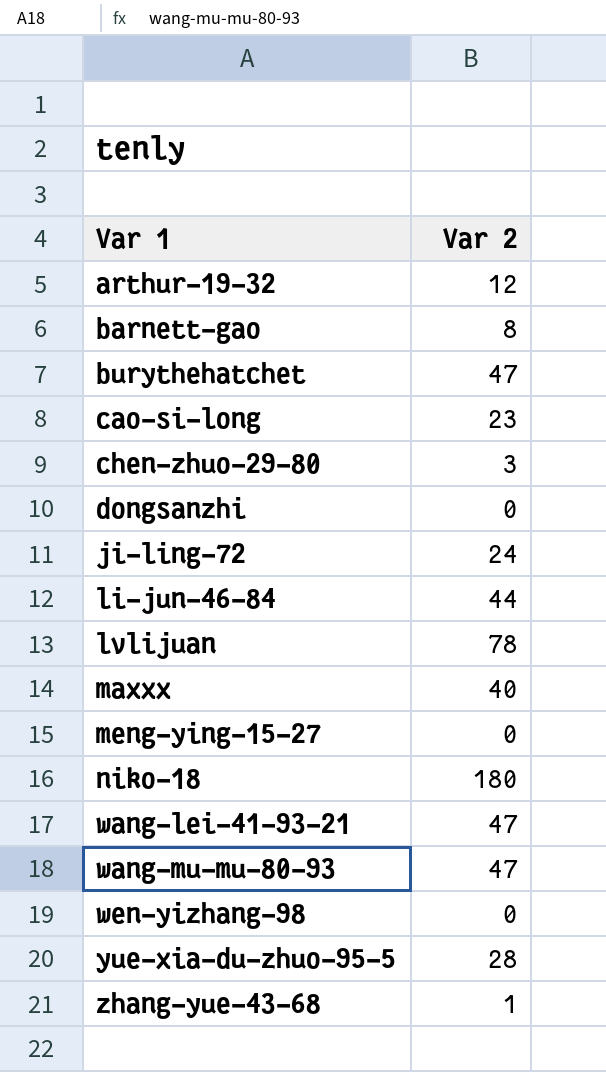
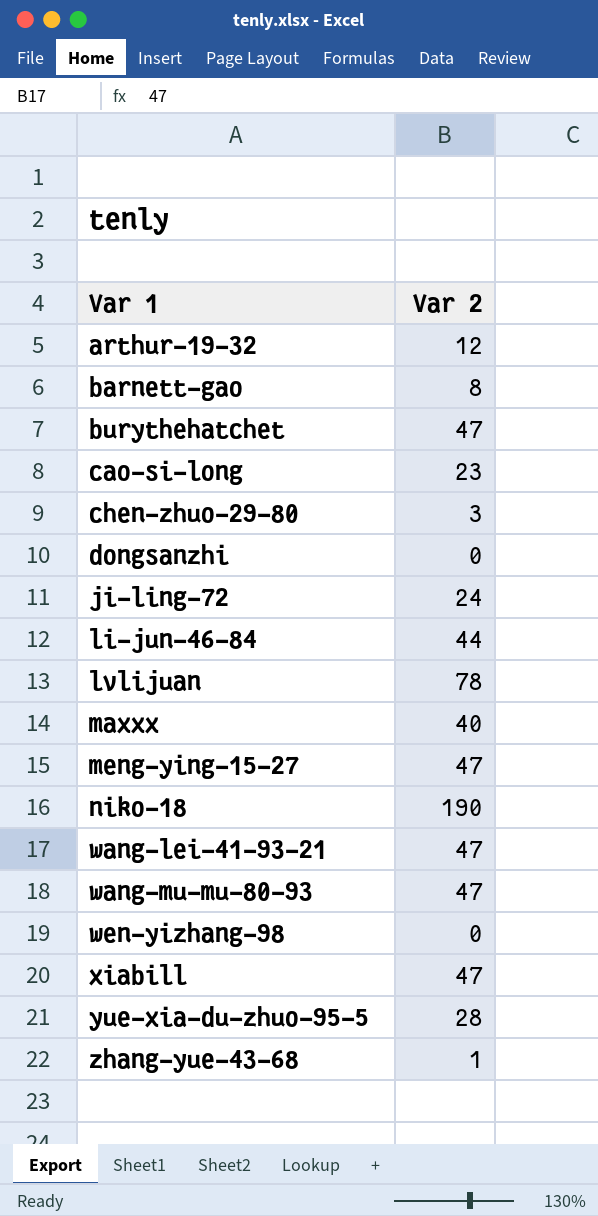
meng-ying-15-27 | Var 2: 0 -> 47
niko-18 | Var 2: 180 -> 190
row xiabill: none -> 47

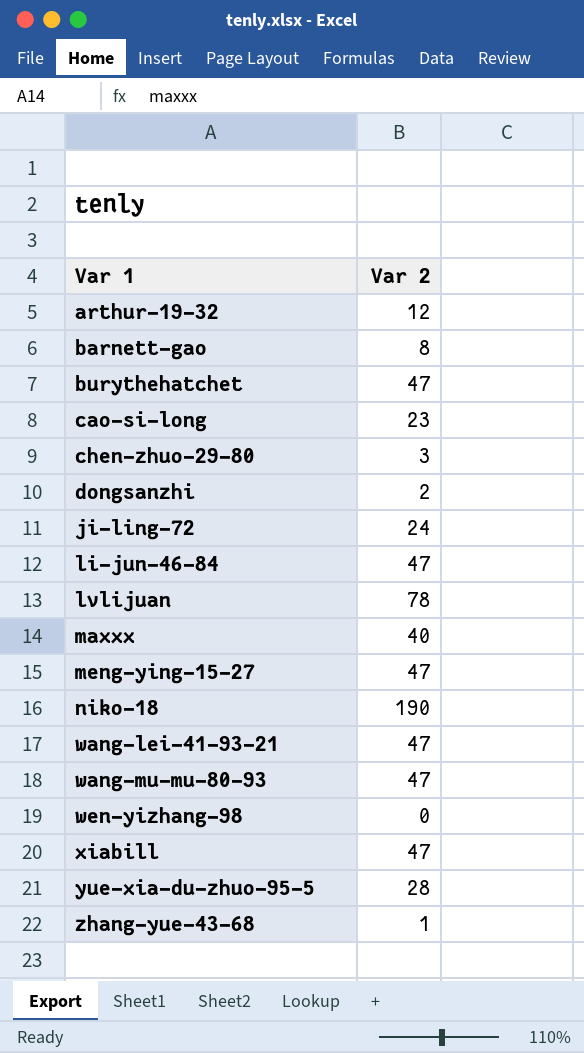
dongsanzhi | Var 2: 0 -> 2
li-jun-46-84 | Var 2: 44 -> 47

